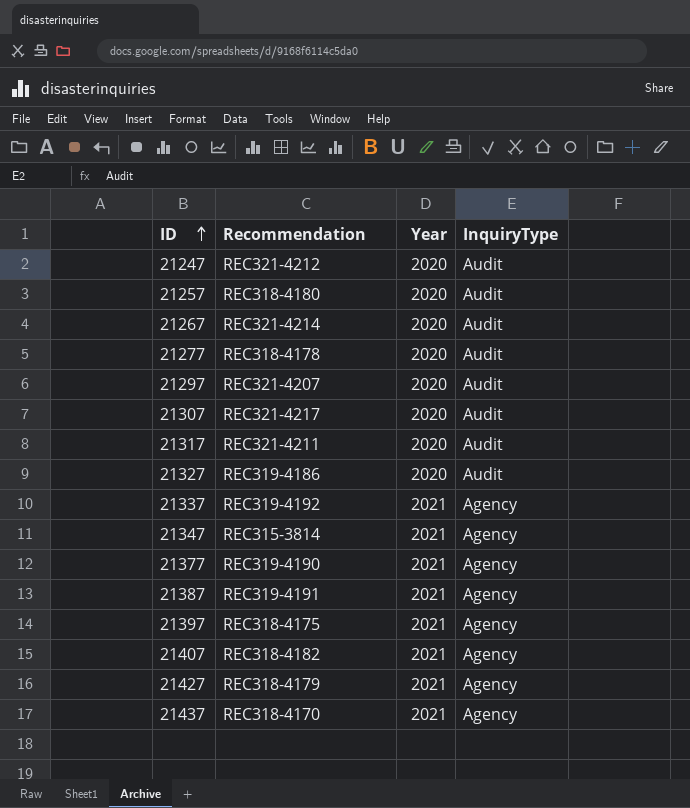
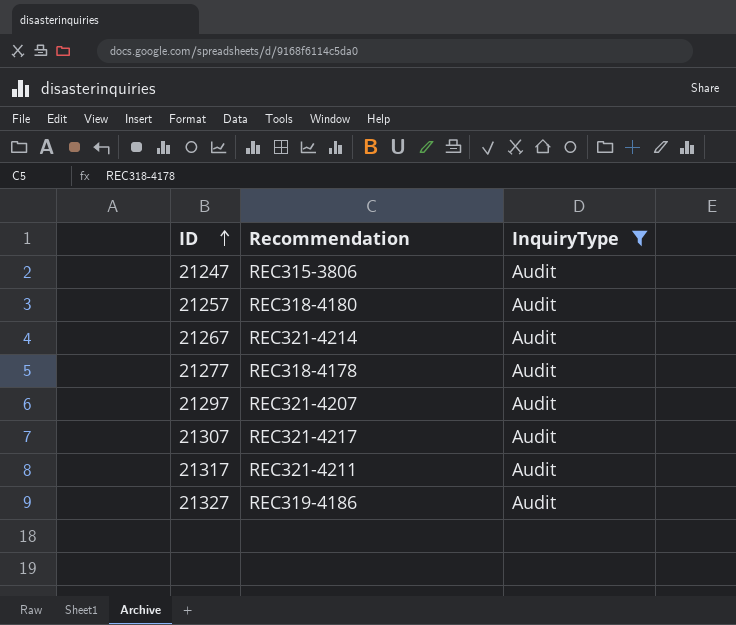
filter: none -> InquiryType = Audit
column Year | position: 3 -> none
21247 | Recommendation: REC321-4212 -> REC315-3806

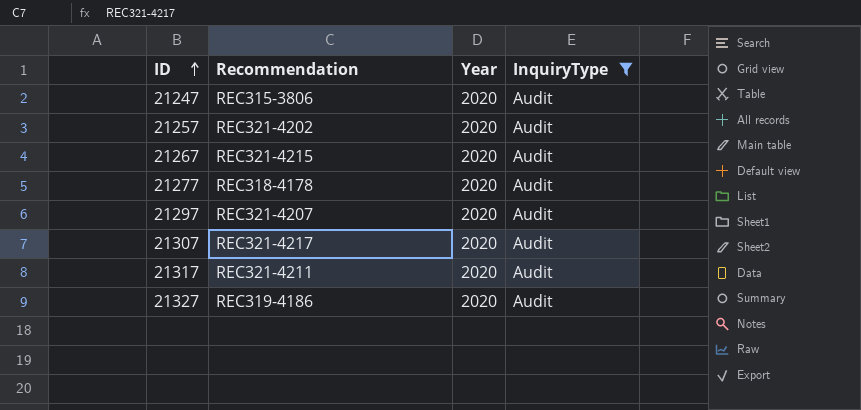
column Year | position: none -> 3
21257 | Recommendation: REC318-4180 -> REC321-4202
21267 | Recommendation: REC321-4214 -> REC321-4215

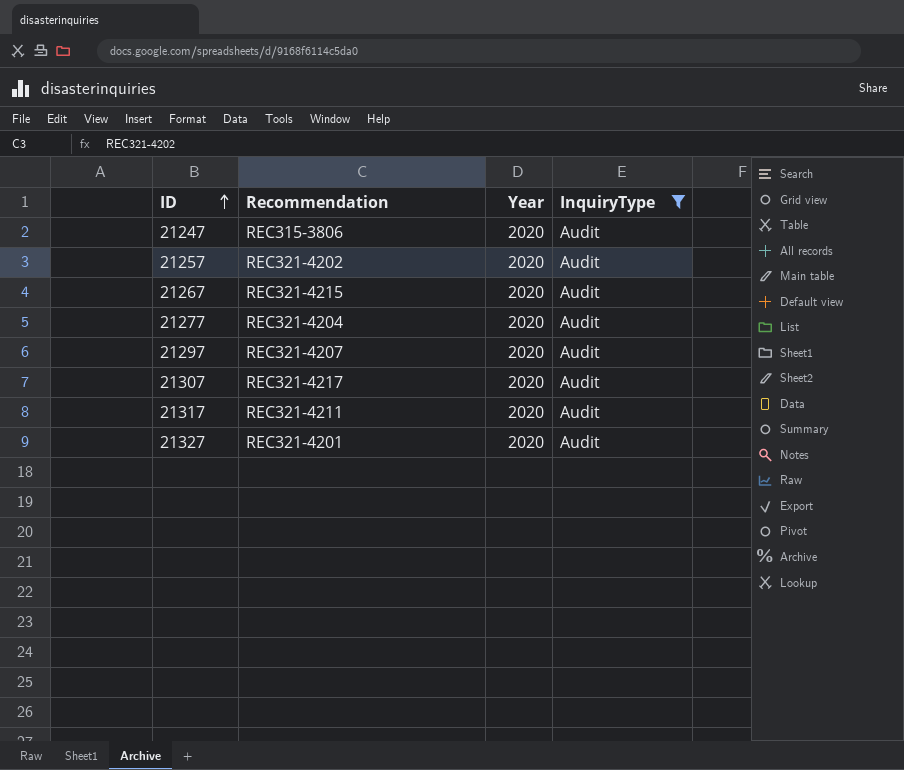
21277 | Recommendation: REC318-4178 -> REC321-4204
21327 | Recommendation: REC319-4186 -> REC321-4201

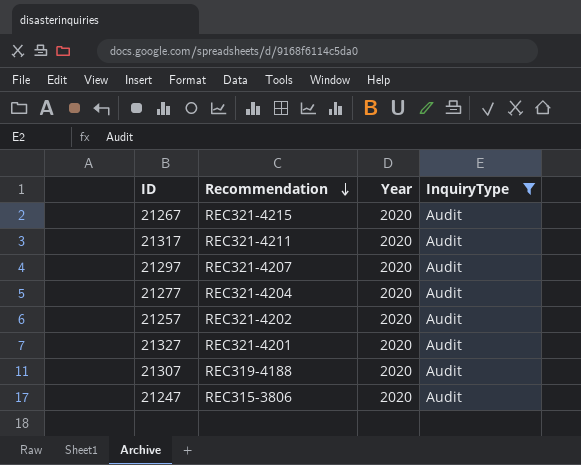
row order: ID ascending -> Recommendation descending
21307 | Recommendation: REC321-4217 -> REC319-4188

